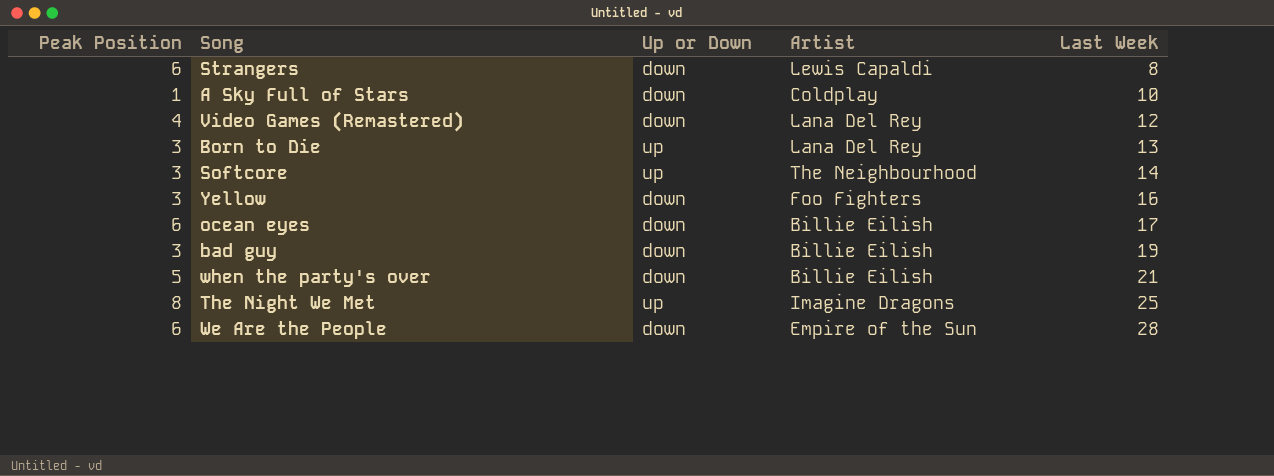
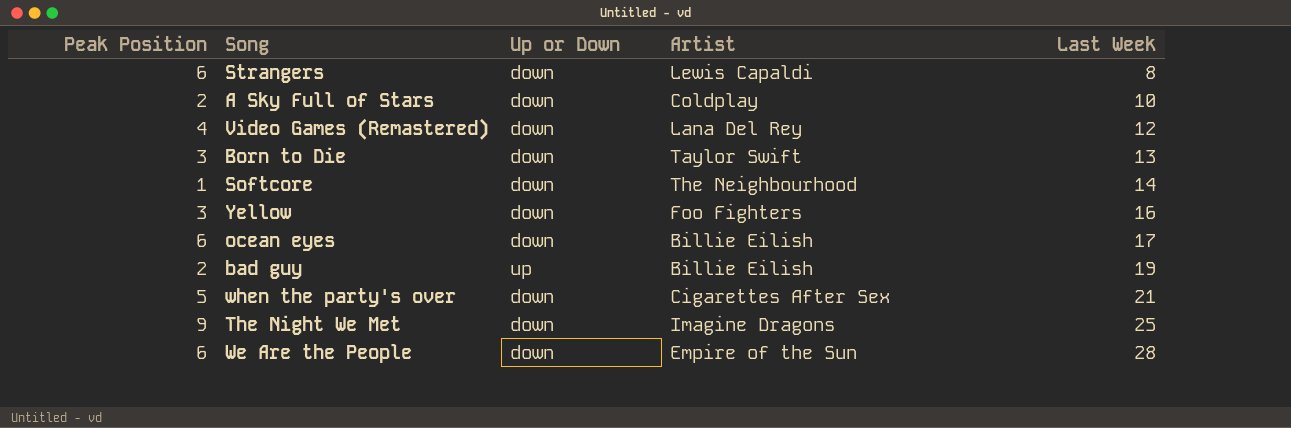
A Sky Full of Stars | Peak Position: 1 -> 2
Born to Die | Up or Down: up -> down
Born to Die | Artist: Lana Del Rey -> Taylor Swift
Softcore | Peak Position: 3 -> 1
Softcore | Up or Down: up -> down
bad guy | Peak Position: 3 -> 2
bad guy | Up or Down: down -> up
when the party's over | Artist: Billie Eilish -> Cigarettes After Sex
The Night We Met | Peak Position: 8 -> 9
The Night We Met | Up or Down: up -> down

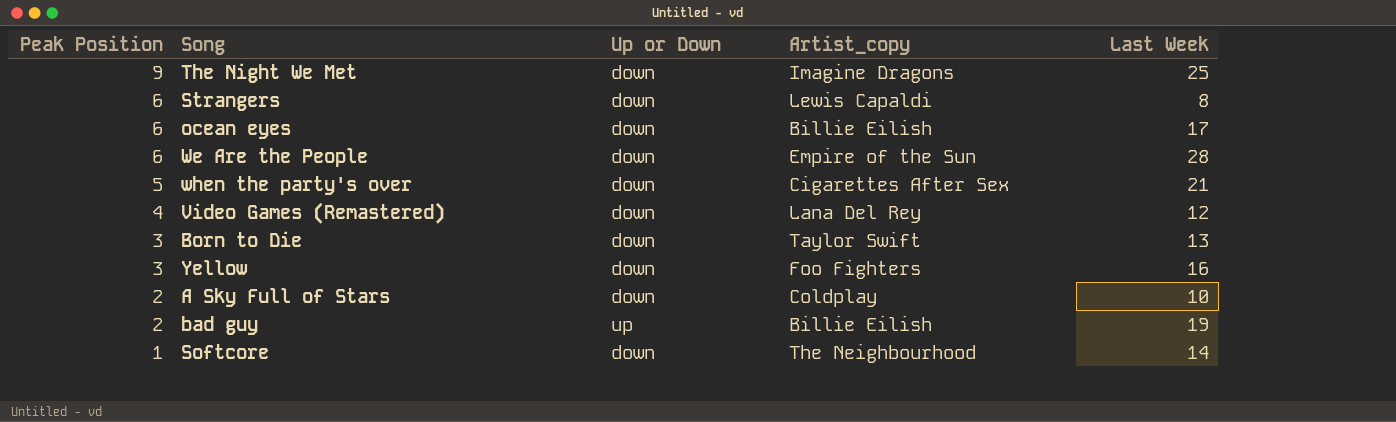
row order: Last Week ascending -> Peak Position descending
column name: Artist -> Artist_copy

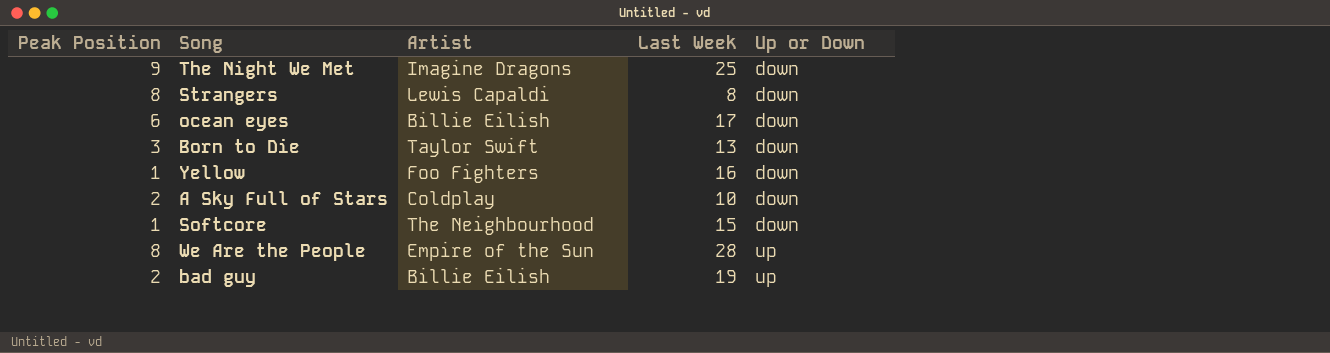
row order: Peak Position descending -> Up or Down ascending
column name: Artist_copy -> Artist
column Up or Down | position: 3 -> 5
row when the party's over: 5 | down | Cigarettes After Sex | 21 -> none
row Video Games (Remastered): 4 | down | Lana Del Rey | 12 -> none
Strangers | Peak Position: 6 -> 8
Yellow | Peak Position: 3 -> 1
Softcore | Last Week: 14 -> 15
We Are the People | Peak Position: 6 -> 8
We Are the People | Up or Down: down -> up

